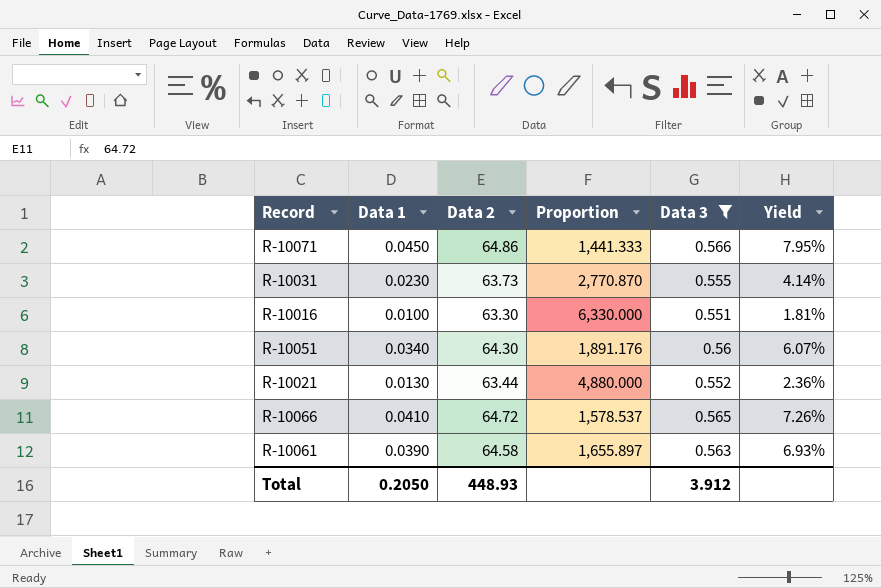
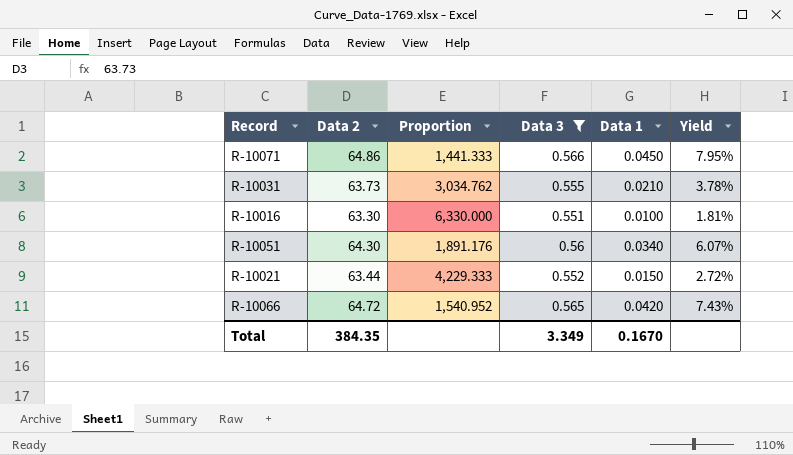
column Data 1 | position: 2 -> 5
row R-10061: 0.0390 | 64.58 | 1,655.897 | 0.563 | 6.93% -> none
R-10031 | Proportion: 2,770.870 -> 3,034.762
R-10031 | Data 1: 0.0230 -> 0.0210
R-10031 | Yield: 4.14% -> 3.78%
R-10021 | Proportion: 4,880.000 -> 4,229.333
R-10021 | Data 1: 0.0130 -> 0.0150
R-10021 | Yield: 2.36% -> 2.72%
R-10066 | Proportion: 1,578.537 -> 1,540.952
R-10066 | Data 1: 0.0410 -> 0.0420
R-10066 | Yield: 7.26% -> 7.43%
Total | Data 2: 448.93 -> 384.35
Total | Data 3: 3.912 -> 3.349
Total | Data 1: 0.2050 -> 0.1670

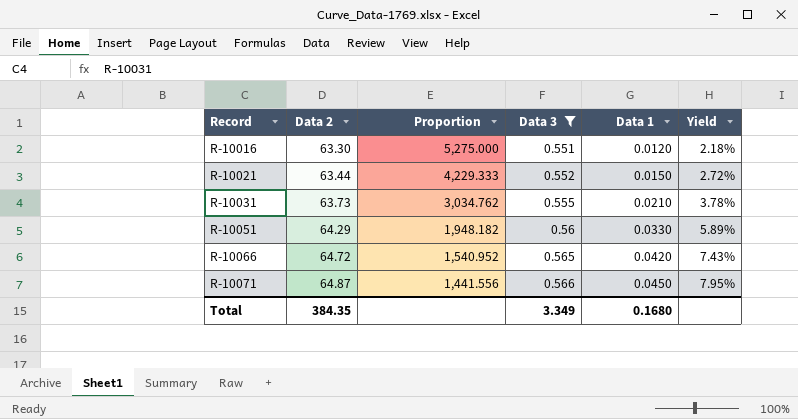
row order: none -> Record ascending
R-10016 | Proportion: 6,330.000 -> 5,275.000
R-10016 | Data 1: 0.0100 -> 0.0120
R-10016 | Yield: 1.81% -> 2.18%
R-10051 | Data 2: 64.30 -> 64.29
R-10051 | Proportion: 1,891.176 -> 1,948.182
R-10051 | Data 1: 0.0340 -> 0.0330
R-10051 | Yield: 6.07% -> 5.89%
R-10071 | Data 2: 64.86 -> 64.87
R-10071 | Proportion: 1,441.333 -> 1,441.556
Total | Data 1: 0.1670 -> 0.1680

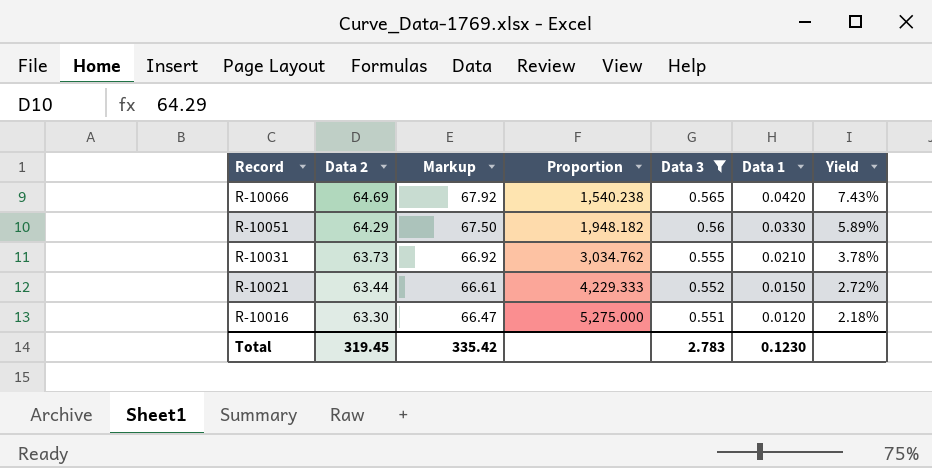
row order: Record ascending -> Record descending
column Markup | formula: none -> [Data 2] * 1.05
row R-10071: 64.87 | 1,441.556 | 0.566 | 0.0450 | 7.95% -> none
R-10066 | Data 2: 64.72 -> 64.69
R-10066 | Proportion: 1,540.952 -> 1,540.238
Total | Data 2: 384.35 -> 319.45
Total | Data 3: 3.349 -> 2.783
Total | Data 1: 0.1680 -> 0.1230

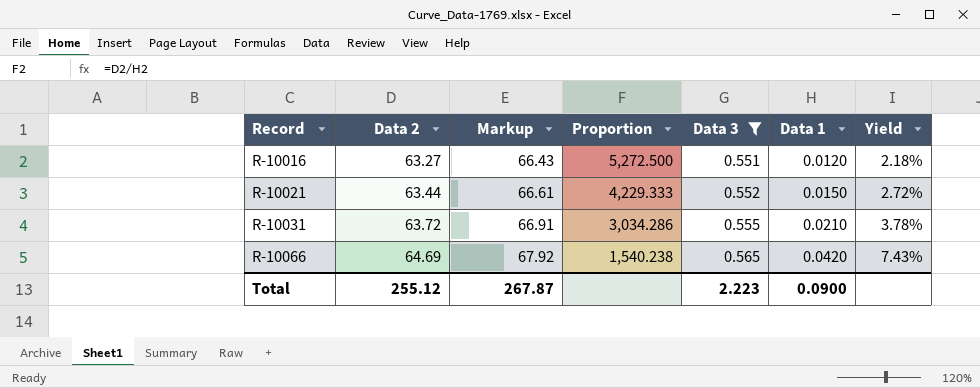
row order: Record descending -> Record ascending
row R-10051: 64.29 | 67.50 | 1,948.182 | 0.56 | 0.0330 | 5.89% -> none
R-10016 | Data 2: 63.30 -> 63.27
R-10016 | Markup: 66.47 -> 66.43
R-10016 | Proportion: 5,275.000 -> 5,272.500
R-10031 | Data 2: 63.73 -> 63.72
R-10031 | Markup: 66.92 -> 66.91
R-10031 | Proportion: 3,034.762 -> 3,034.286
Total | Data 2: 319.45 -> 255.12
Total | Markup: 335.42 -> 267.87
Total | Data 3: 2.783 -> 2.223
Total | Data 1: 0.1230 -> 0.0900

